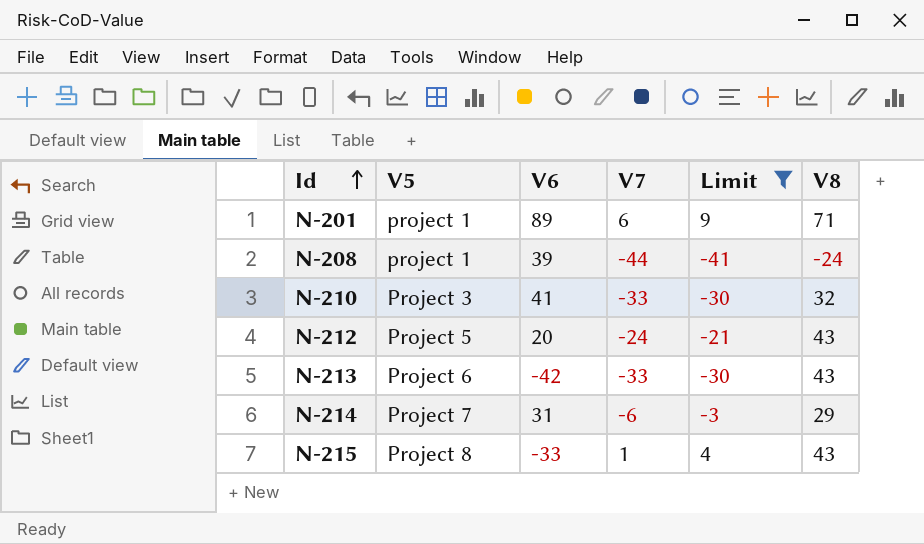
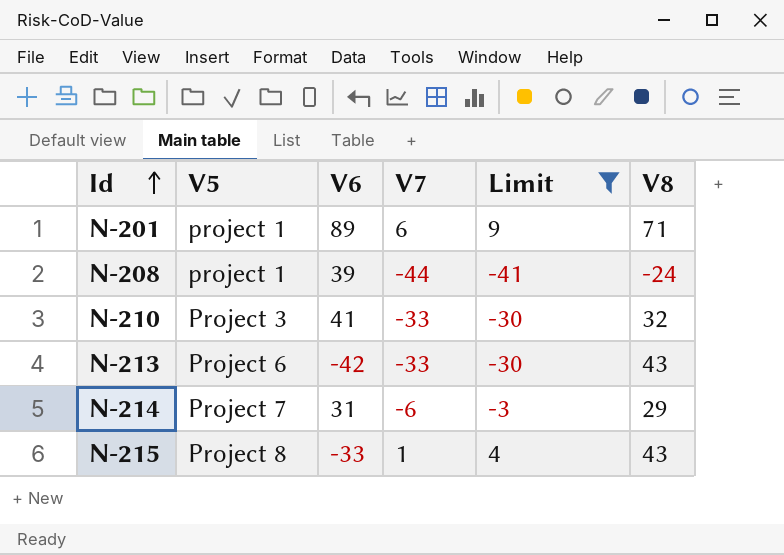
row N-212: Project 5 | 20 | -24 | -21 | 43 -> none

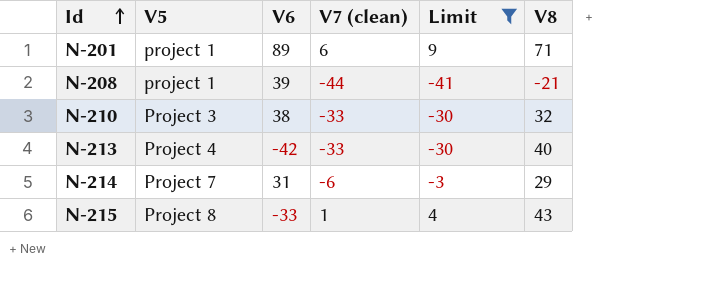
column name: V7 -> V7 (clean)
N-208 | V8: -24 -> -21
N-210 | V6: 41 -> 38
N-213 | V5: Project 6 -> Project 4
N-213 | V8: 43 -> 40

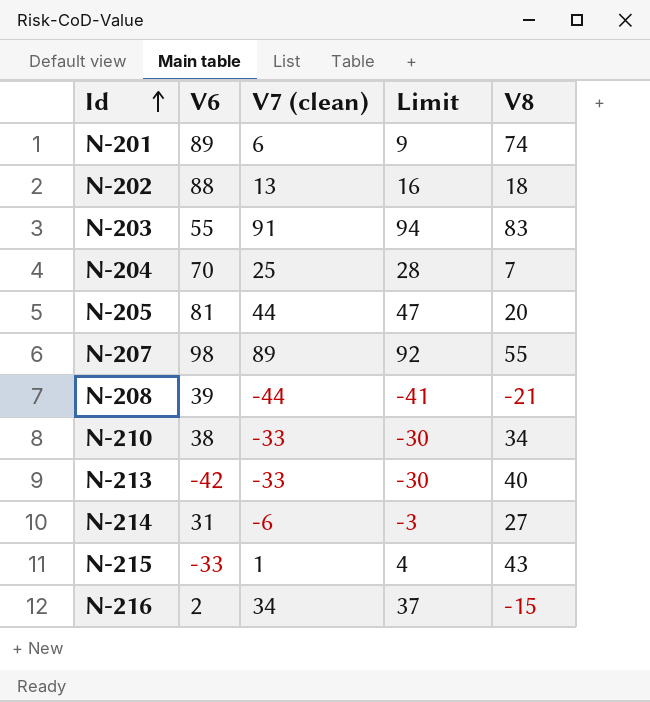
filter: Limit <= 9 -> none
column V5 | position: 2 -> none
N-201 | V8: 71 -> 74
N-210 | V8: 32 -> 34
N-214 | V8: 29 -> 27

